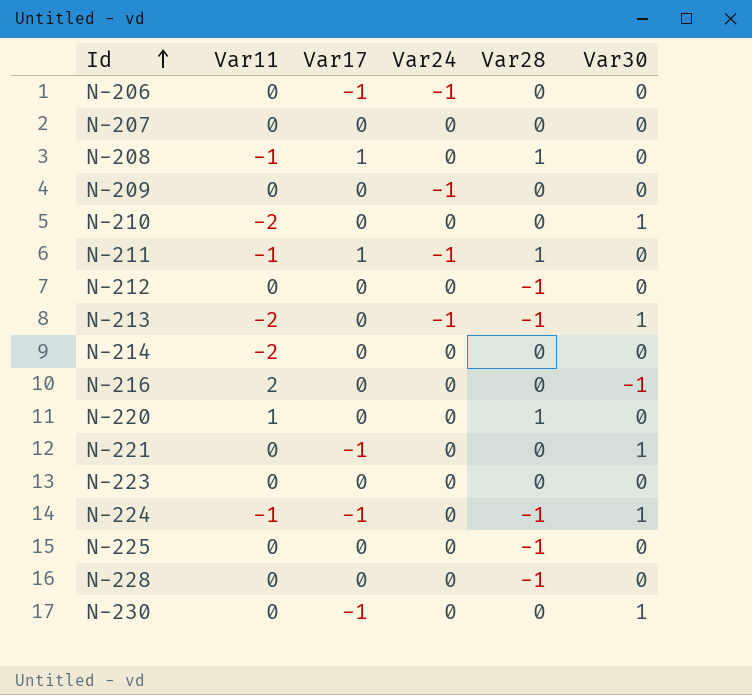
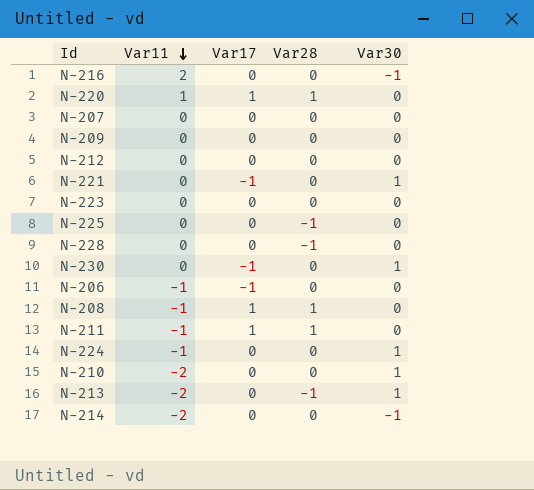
row order: Id ascending -> Var11 descending
column Var24 | position: 4 -> none
N-220 | Var17: 0 -> 1
N-212 | Var28: -1 -> 0
N-206 | Var11: 0 -> -1
N-224 | Var17: -1 -> 0
N-224 | Var28: -1 -> 0
N-214 | Var30: 0 -> -1

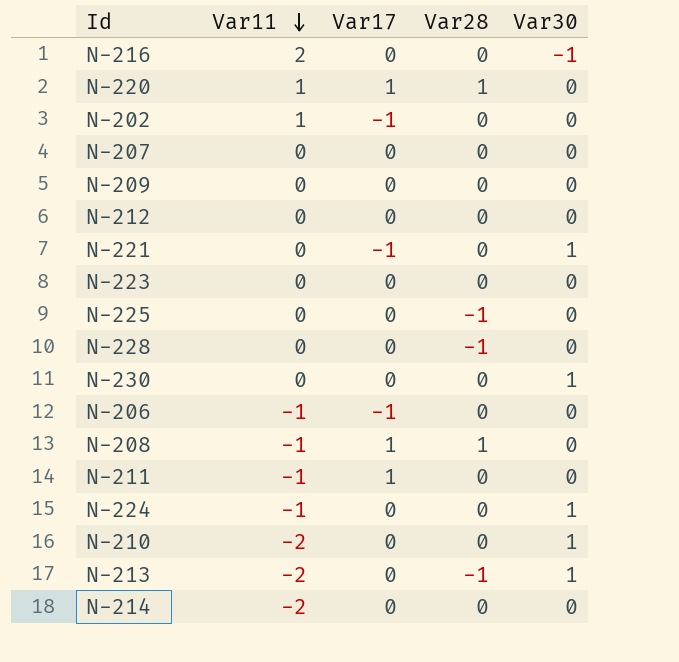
row N-202: none -> 1 | -1 | 0 | 0
N-230 | Var17: -1 -> 0
N-211 | Var28: 1 -> 0
N-214 | Var30: -1 -> 0

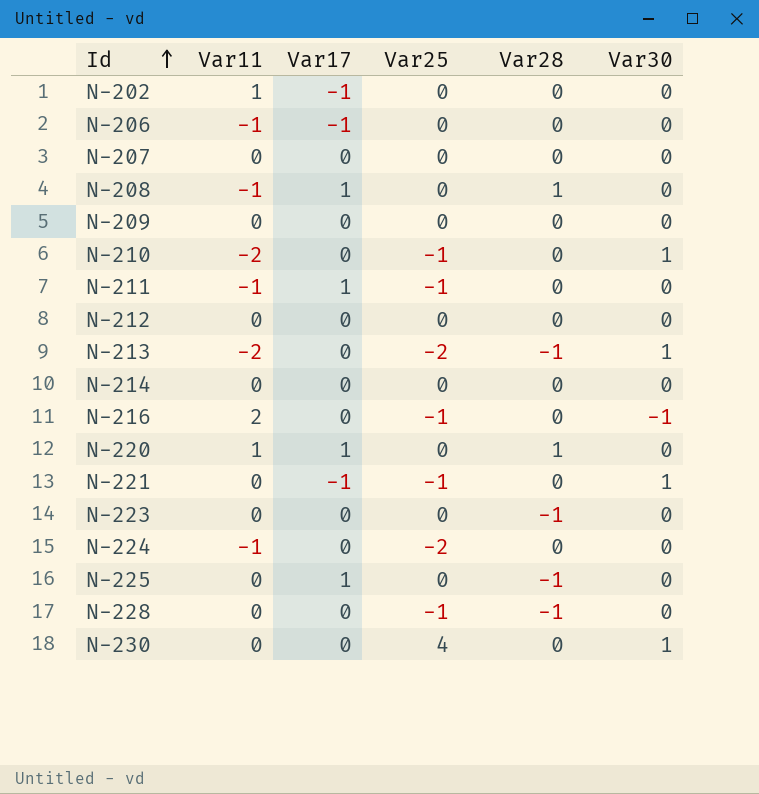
row order: Var11 descending -> Id ascending
column Var25 | position: none -> 4
N-214 | Var11: -2 -> 0
N-223 | Var28: 0 -> -1
N-224 | Var30: 1 -> 0
N-225 | Var17: 0 -> 1

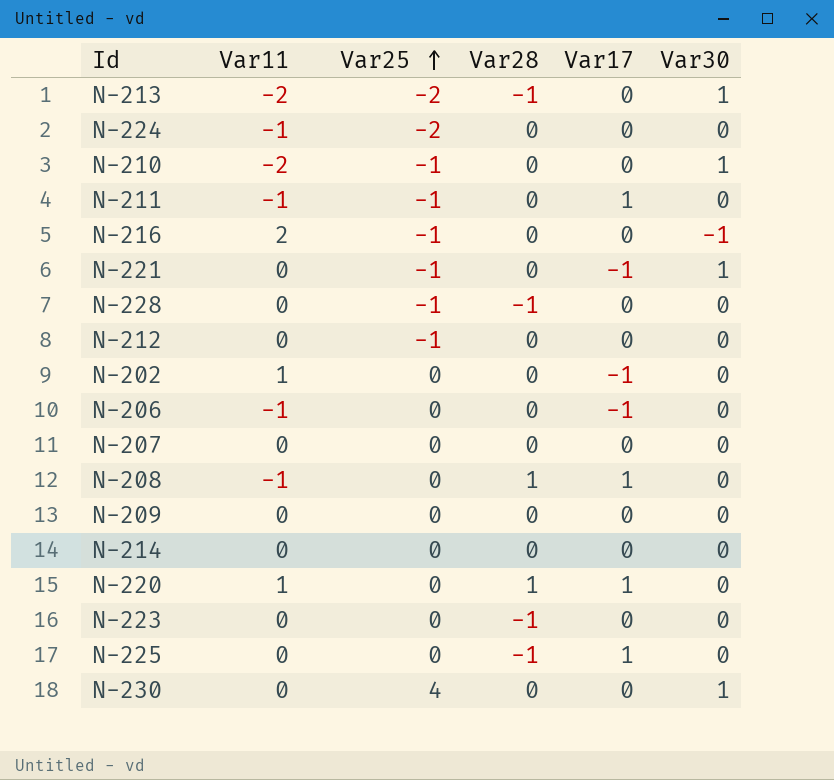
row order: Id ascending -> Var25 ascending
column Var17 | position: 3 -> 5
N-212 | Var25: 0 -> -1

